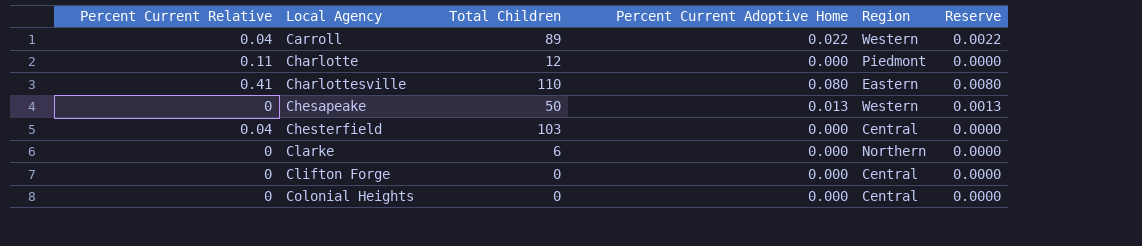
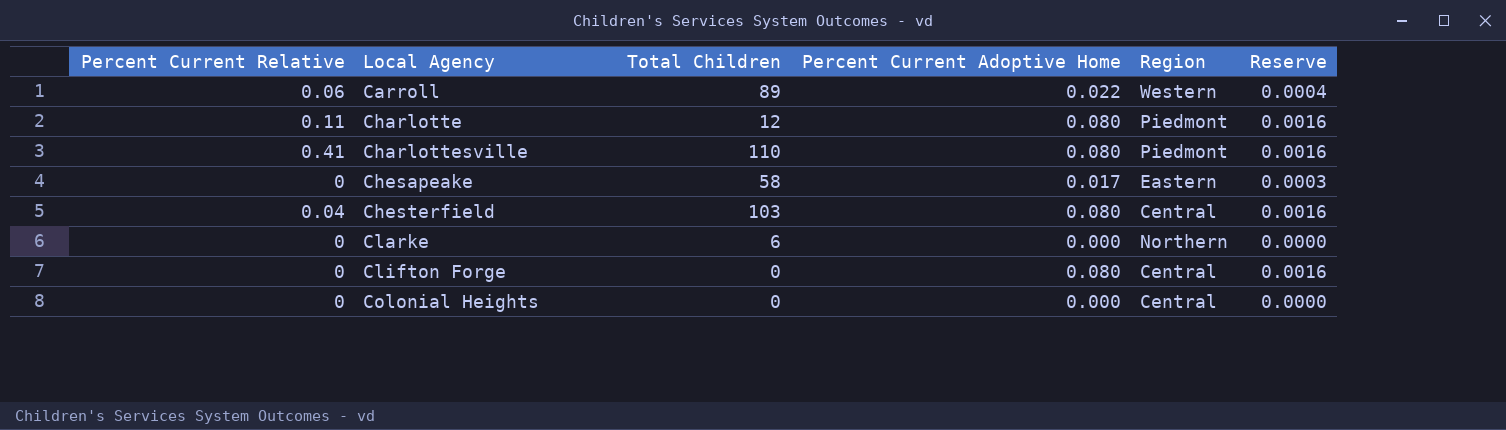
column Reserve | formula: [Percent Current Adoptive Home] * 0.1 -> [Percent Current Adoptive Home] * 0.02
Carroll | Percent Current Relative: 0.04 -> 0.06
Charlotte | Percent Current Adoptive Home: 0.000 -> 0.080
Charlottesville | Region: Eastern -> Piedmont
Chesapeake | Total Children: 50 -> 58
Chesapeake | Percent Current Adoptive Home: 0.013 -> 0.017
Chesapeake | Region: Western -> Eastern
Chesterfield | Percent Current Adoptive Home: 0.000 -> 0.080
Clifton Forge | Percent Current Adoptive Home: 0.000 -> 0.080

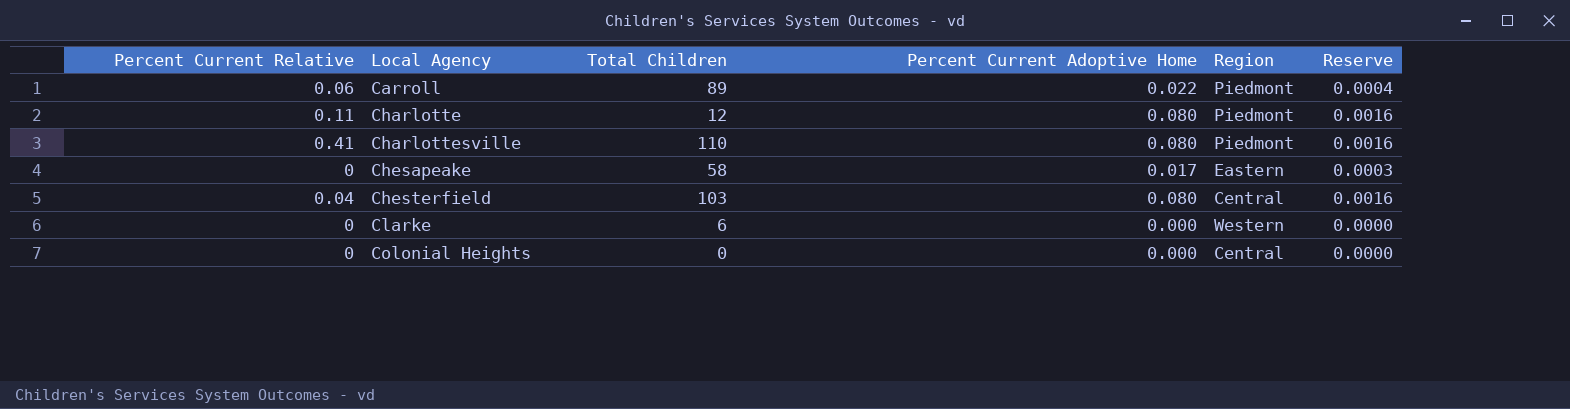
row Clifton Forge: 0 | 0 | 0.080 | Central | 0.0016 -> none
Carroll | Region: Western -> Piedmont
Clarke | Region: Northern -> Western

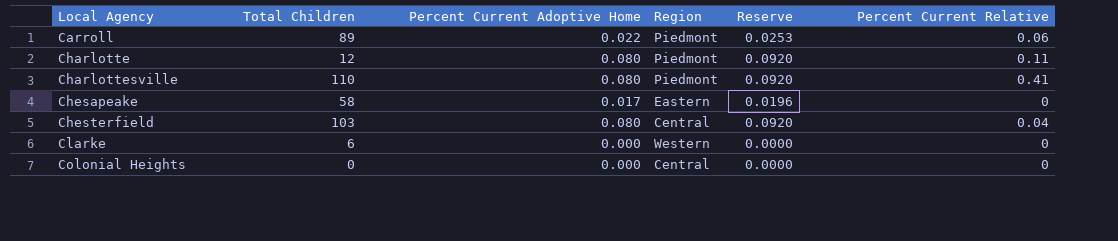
column Reserve | formula: [Percent Current Adoptive Home] * 0.02 -> [Percent Current Adoptive Home] * 1.15
column Percent Current Relative | position: 1 -> 6

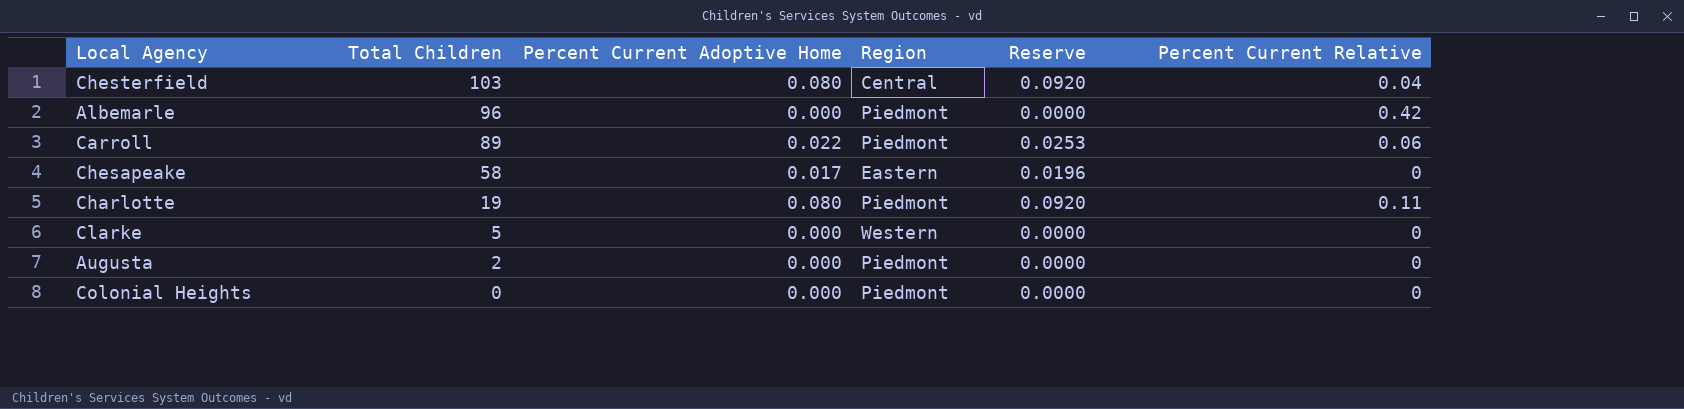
row order: Local Agency ascending -> Total Children descending
row Charlottesville: 110 | 0.080 | Piedmont | 0.0920 | 0.41 -> none
row Albemarle: none -> 96 | 0.000 | Piedmont | 0.0000 | 0.42
Charlotte | Total Children: 12 -> 19
Clarke | Total Children: 6 -> 5
row Augusta: none -> 2 | 0.000 | Piedmont | 0.0000 | 0
Colonial Heights | Region: Central -> Piedmont

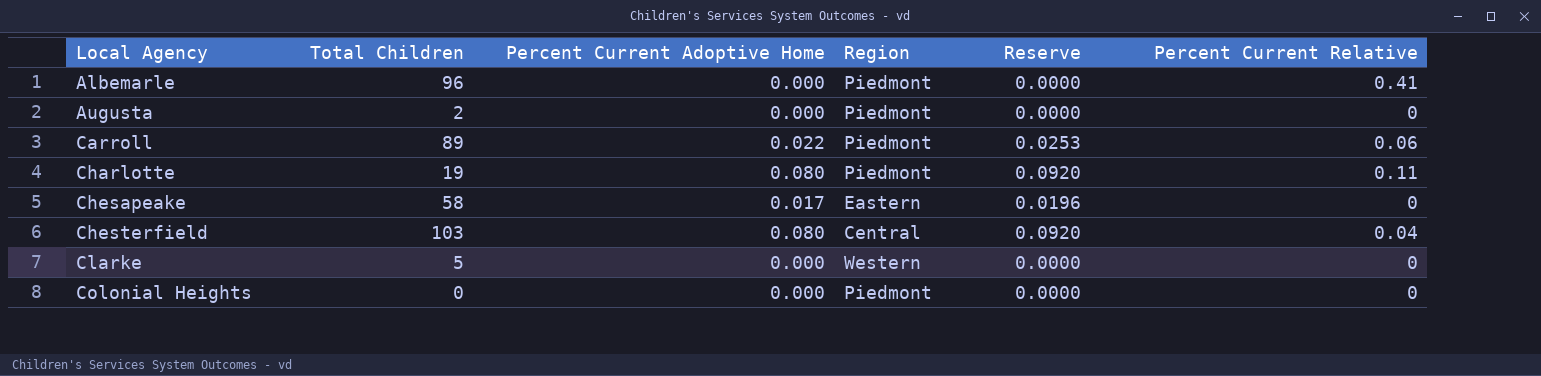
row order: Total Children descending -> Local Agency ascending
Albemarle | Percent Current Relative: 0.42 -> 0.41

